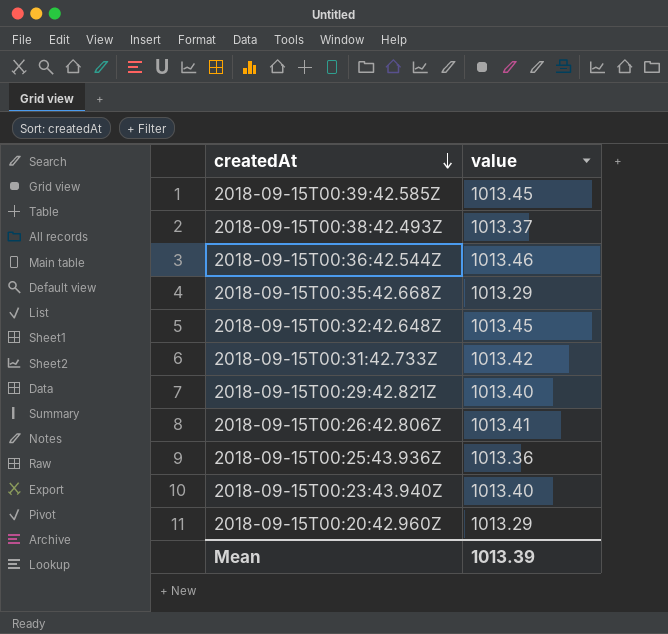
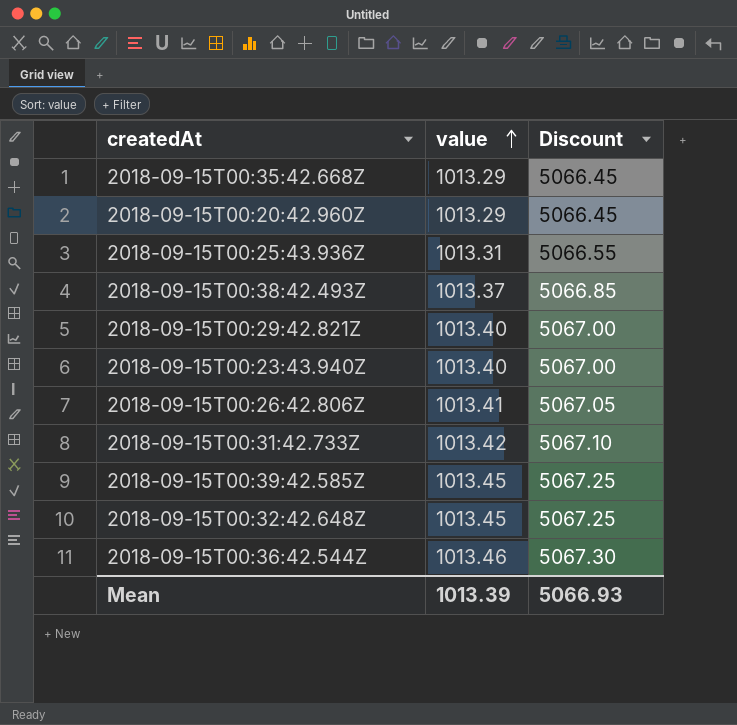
row order: createdAt descending -> value ascending
column Discount | formula: none -> [value] * 5
2018-09-15T00:25:43.936Z | value: 1013.36 -> 1013.31

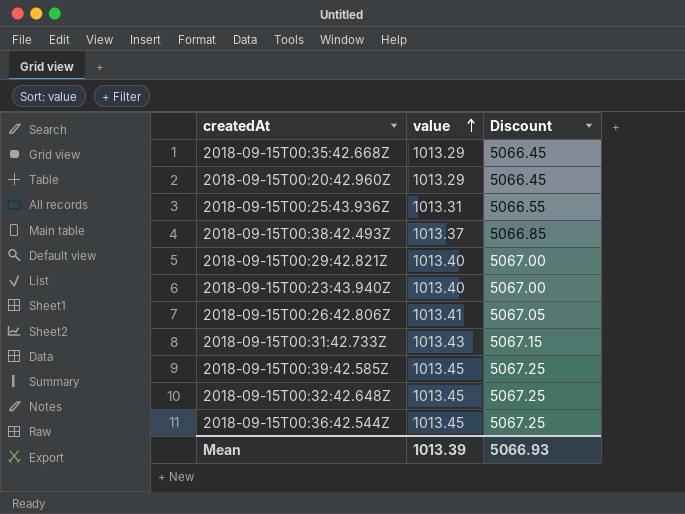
2018-09-15T00:31:42.733Z | value: 1013.42 -> 1013.43
2018-09-15T00:31:42.733Z | Discount: 5067.10 -> 5067.15
2018-09-15T00:36:42.544Z | value: 1013.46 -> 1013.45
2018-09-15T00:36:42.544Z | Discount: 5067.30 -> 5067.25

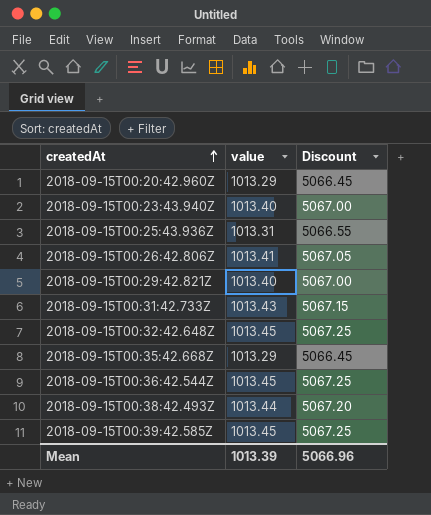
row order: value ascending -> createdAt ascending
2018-09-15T00:38:42.493Z | value: 1013.37 -> 1013.44
2018-09-15T00:38:42.493Z | Discount: 5066.85 -> 5067.20
Mean | Discount: 5066.93 -> 5066.96

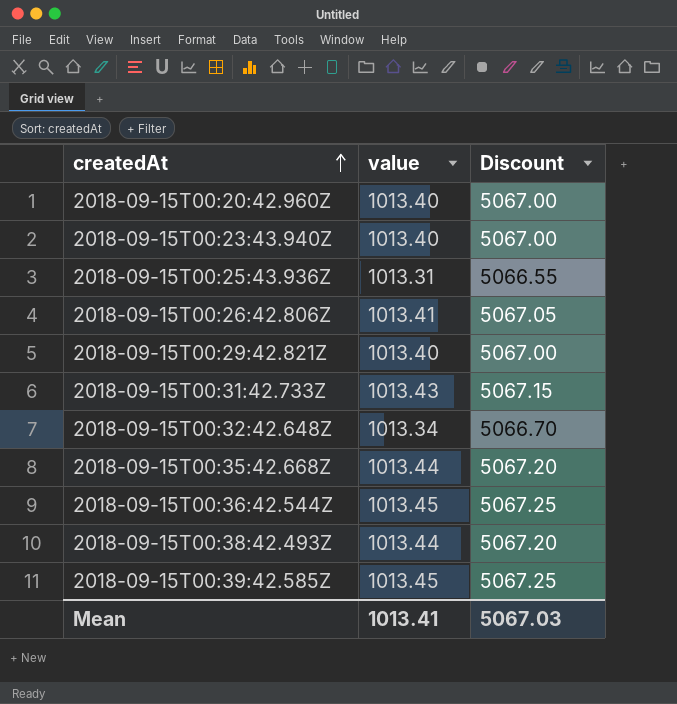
2018-09-15T00:20:42.960Z | value: 1013.29 -> 1013.40
2018-09-15T00:20:42.960Z | Discount: 5066.45 -> 5067.00
2018-09-15T00:32:42.648Z | value: 1013.45 -> 1013.34
2018-09-15T00:32:42.648Z | Discount: 5067.25 -> 5066.70
2018-09-15T00:35:42.668Z | value: 1013.29 -> 1013.44
2018-09-15T00:35:42.668Z | Discount: 5066.45 -> 5067.20
Mean | value: 1013.39 -> 1013.41
Mean | Discount: 5066.96 -> 5067.03

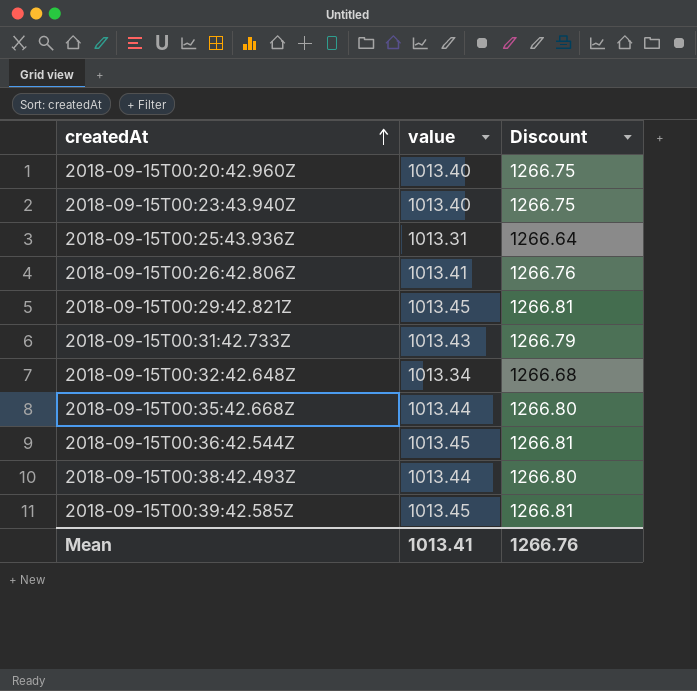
column Discount | formula: [value] * 5 -> [value] * 1.25
2018-09-15T00:29:42.821Z | value: 1013.40 -> 1013.45
Mean | Discount: 5067.03 -> 1266.76

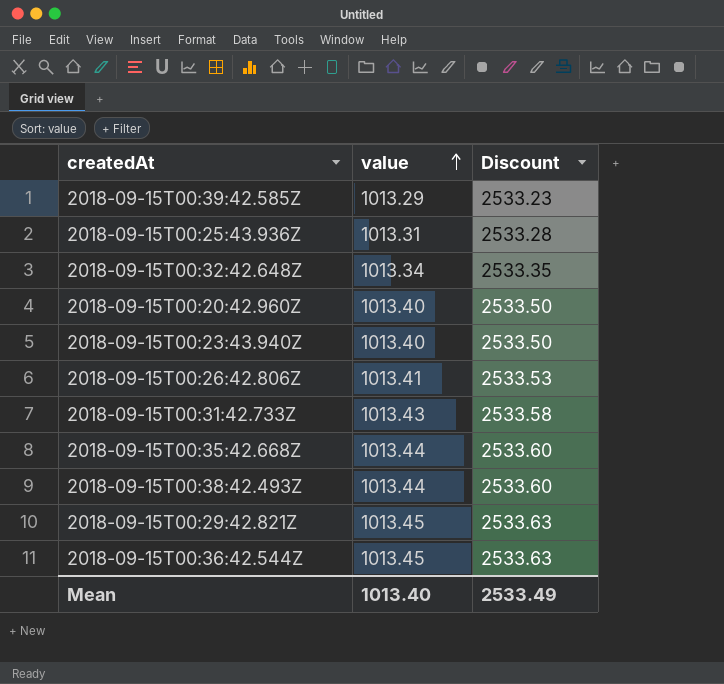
row order: createdAt ascending -> value ascending
column Discount | formula: [value] * 1.25 -> [value] * 2.5
2018-09-15T00:39:42.585Z | value: 1013.45 -> 1013.29
Mean | value: 1013.41 -> 1013.40
Mean | Discount: 1266.76 -> 2533.49

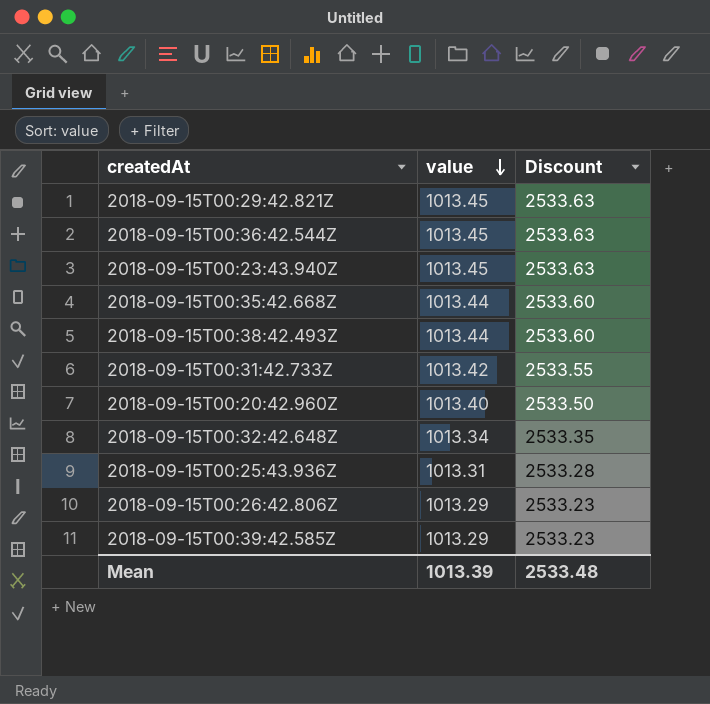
row order: value ascending -> value descending
2018-09-15T00:23:43.940Z | value: 1013.40 -> 1013.45
2018-09-15T00:23:43.940Z | Discount: 2533.50 -> 2533.63
2018-09-15T00:31:42.733Z | value: 1013.43 -> 1013.42
2018-09-15T00:31:42.733Z | Discount: 2533.58 -> 2533.55
2018-09-15T00:26:42.806Z | value: 1013.41 -> 1013.29
2018-09-15T00:26:42.806Z | Discount: 2533.53 -> 2533.23
Mean | value: 1013.40 -> 1013.39
Mean | Discount: 2533.49 -> 2533.48

